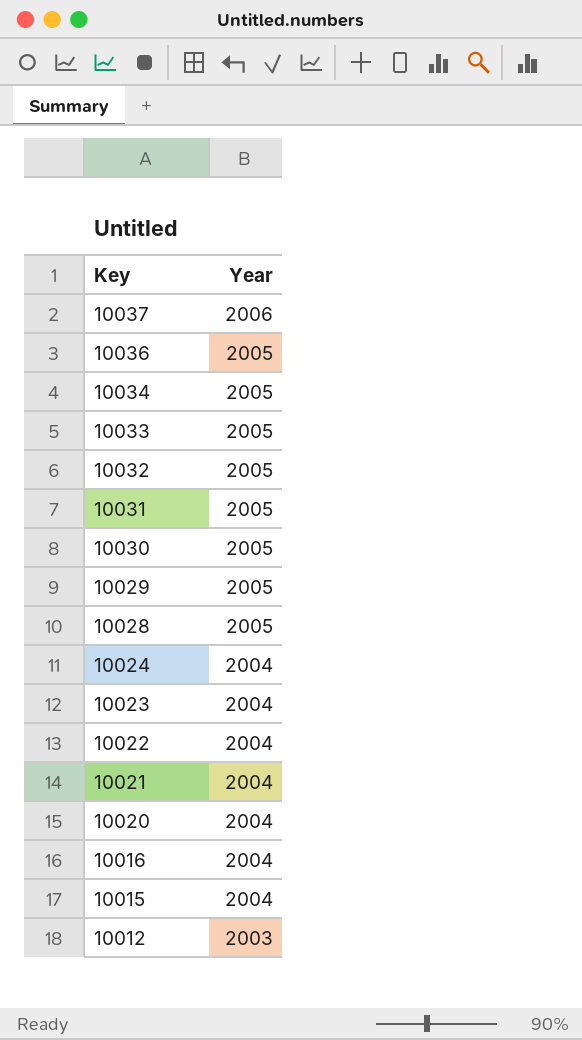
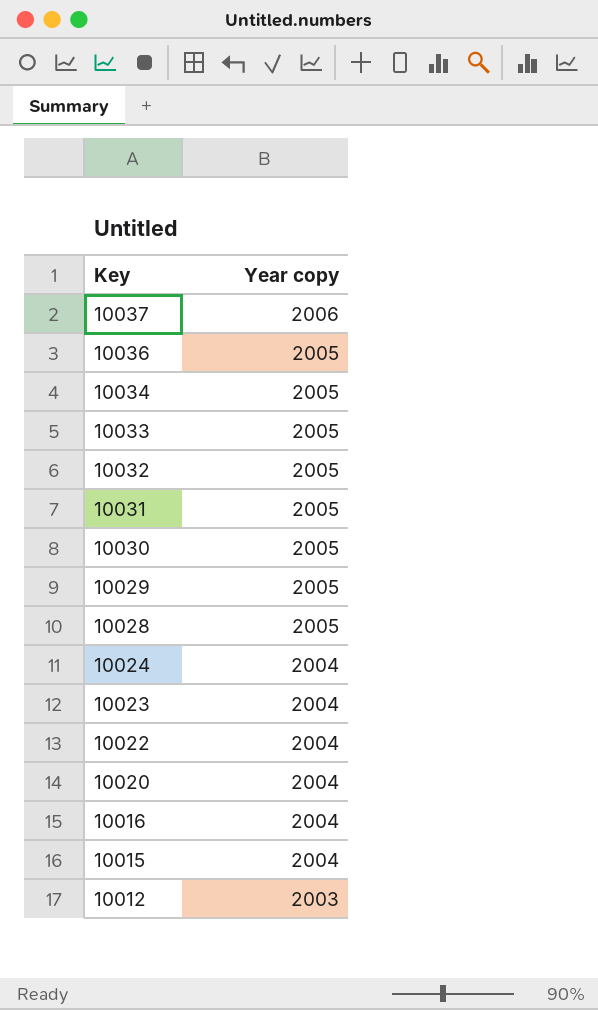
column name: Year -> Year copy
row 10021: 2004 -> none

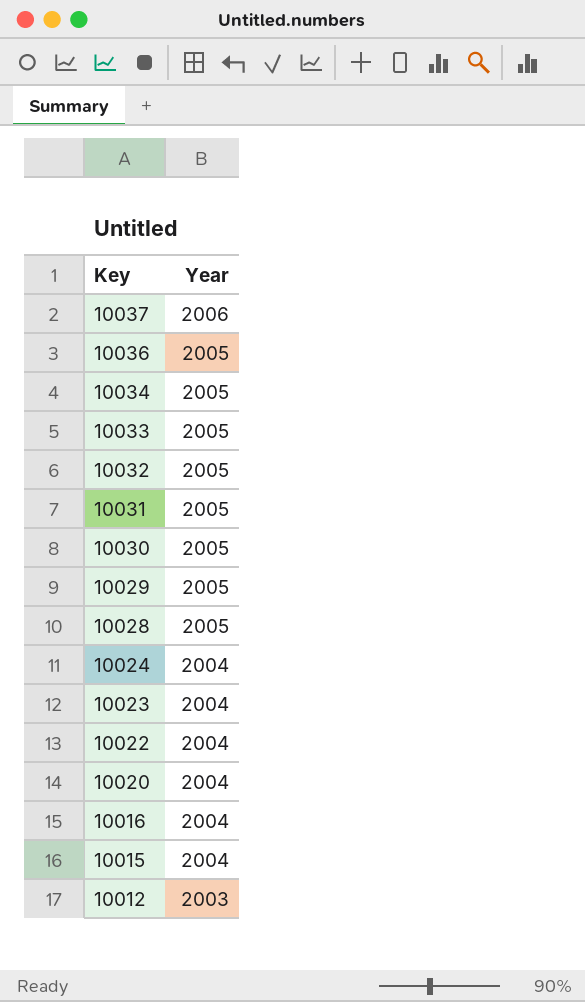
column name: Year copy -> Year

